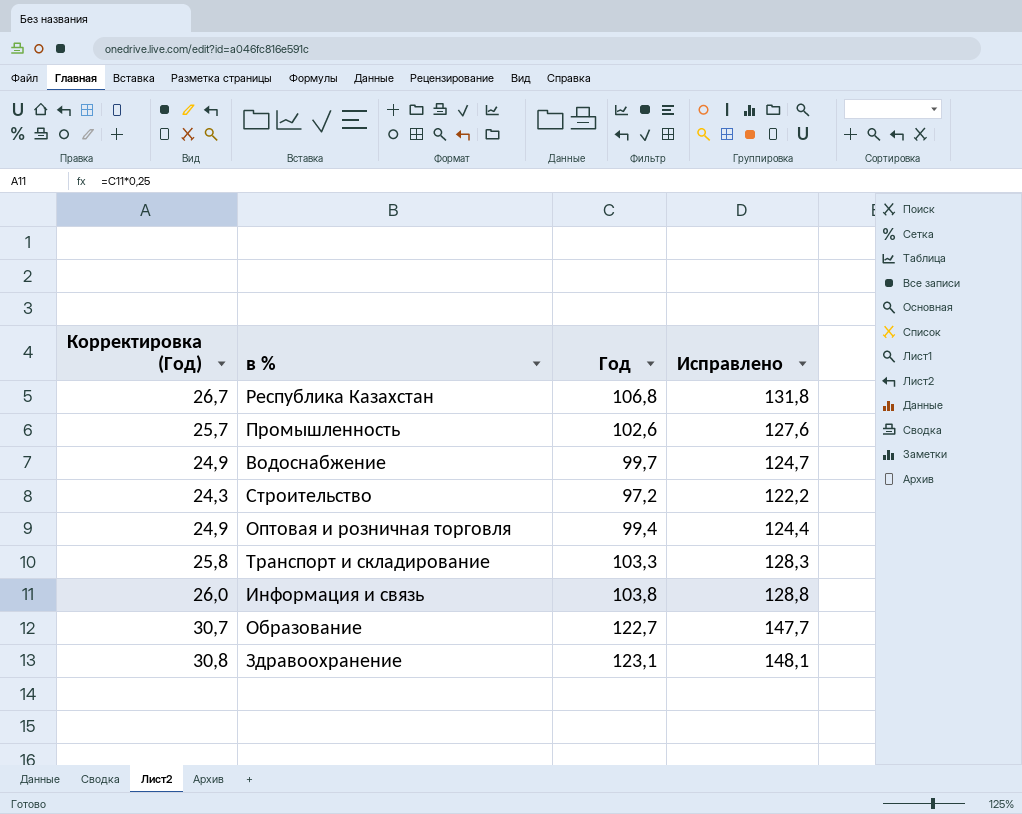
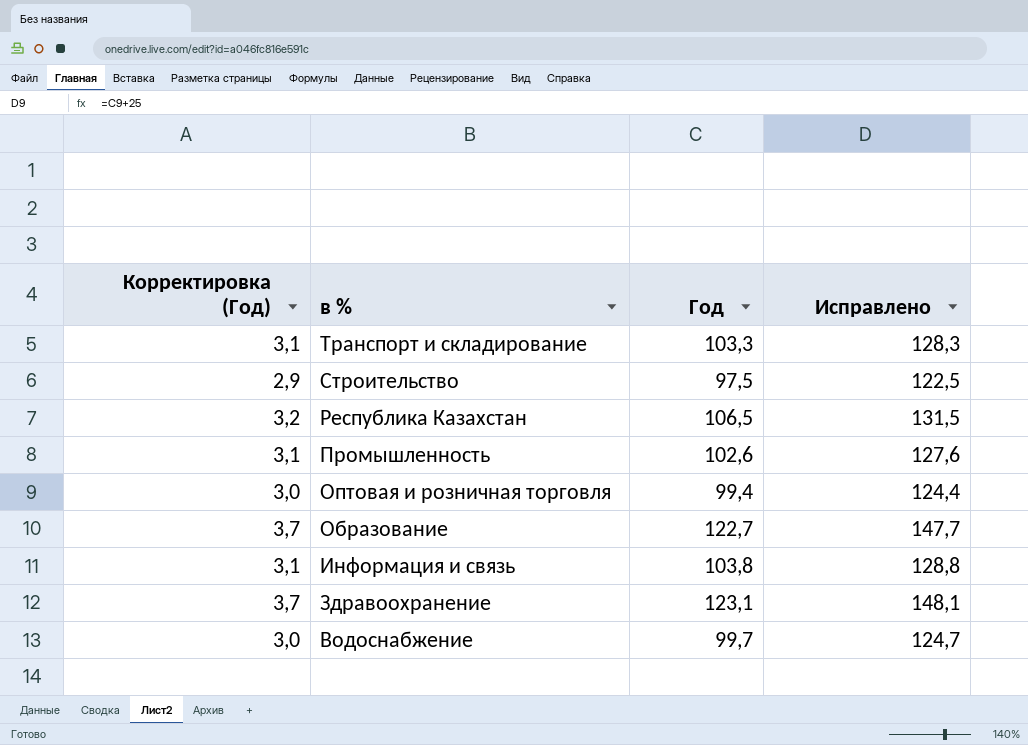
row order: none -> в % descending
column Корректировка (Год) | formula: [Год] * 0,25 -> [Год] * 0,03
Строительство | Год: 97,2 -> 97,5
Строительство | Исправлено: 122,2 -> 122,5
Республика Казахстан | Год: 106,8 -> 106,5
Республика Казахстан | Исправлено: 131,8 -> 131,5

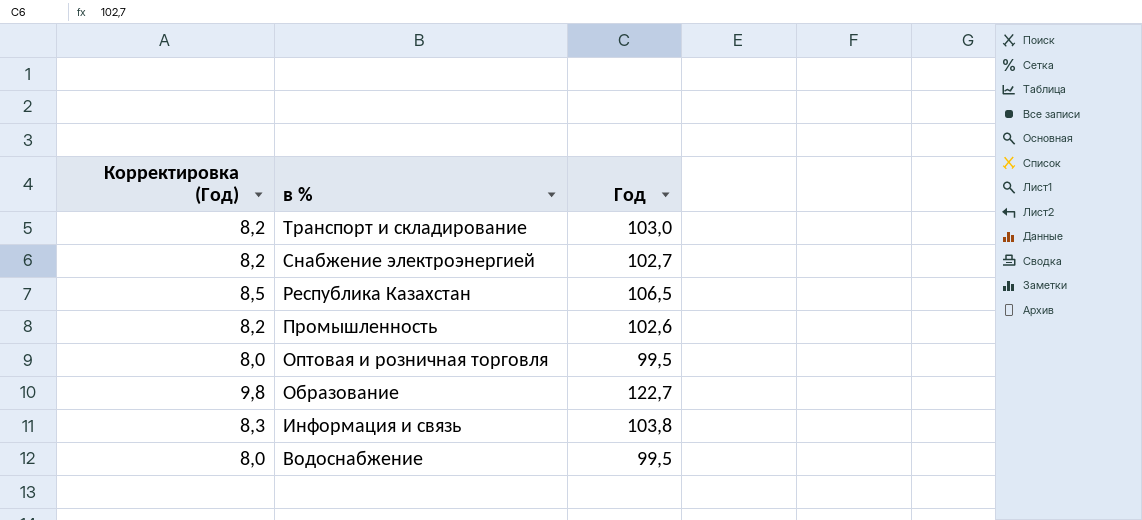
column Исправлено | formula: [Год] + 25 -> none
column Корректировка (Год) | formula: [Год] * 0,03 -> [Год] * 0,08
row Строительство: 2,9 | 97,5 | 122,5 -> none
row Здравоохранение: 3,7 | 123,1 | 148,1 -> none
Транспорт и складирование | Год: 103,3 -> 103,0
row Снабжение электроэнергией: none -> 8,2 | 102,7
Оптовая и розничная торговля | Год: 99,4 -> 99,5
Водоснабжение | Год: 99,7 -> 99,5

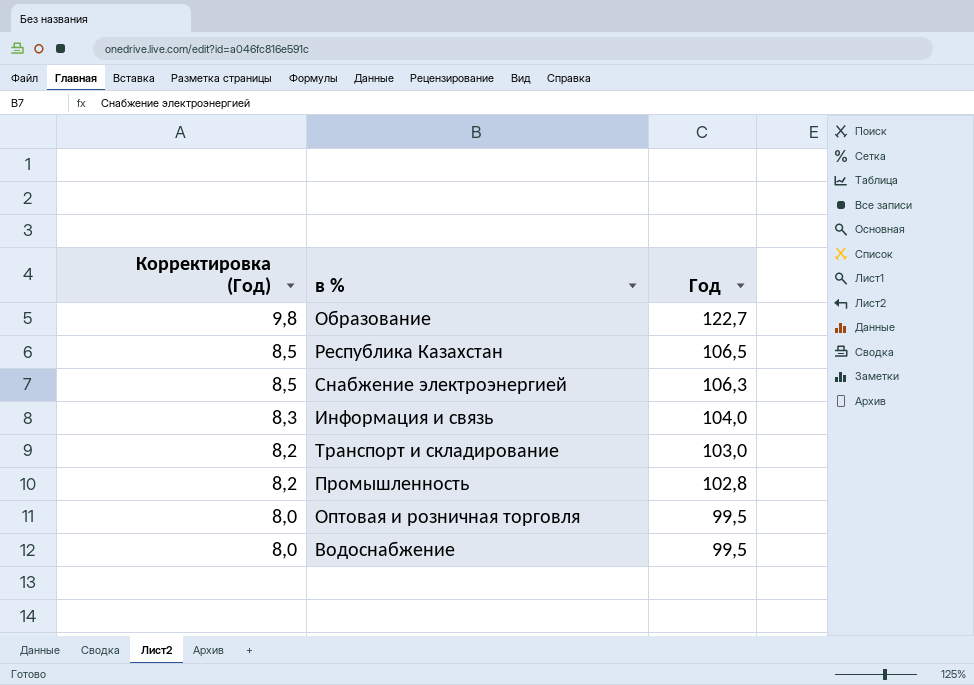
row order: в % descending -> Корректировка (Год) descending
Снабжение электроэнергией | Корректировка (Год): 8,2 -> 8,5
Снабжение электроэнергией | Год: 102,7 -> 106,3
Информация и связь | Год: 103,8 -> 104,0
Промышленность | Год: 102,6 -> 102,8

